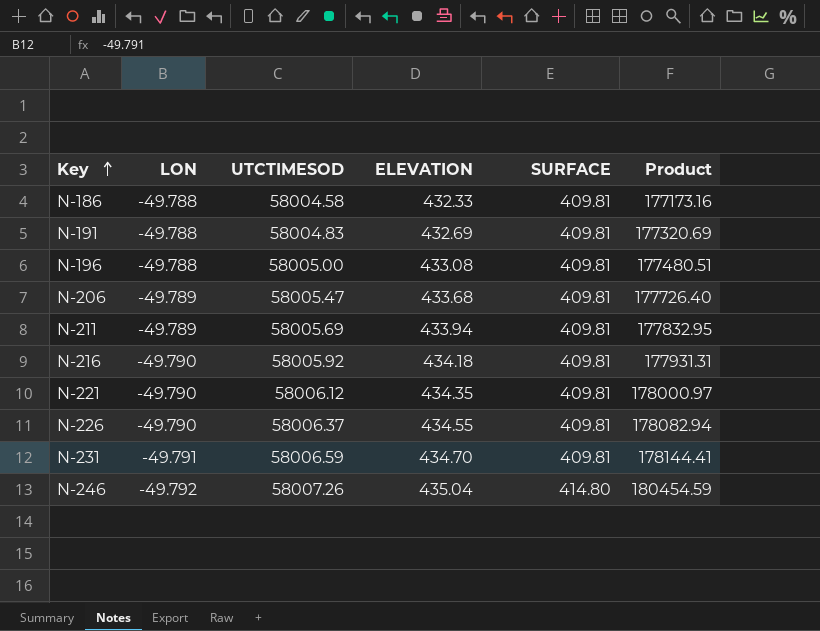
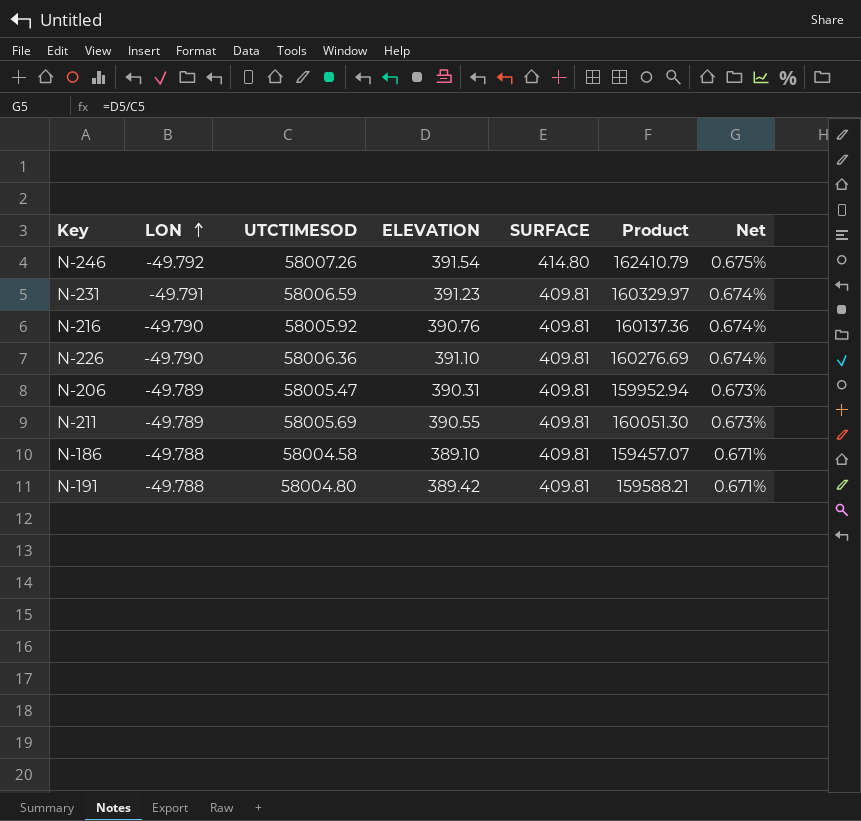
row order: Key ascending -> LON ascending
column Net | formula: none -> [ELEVATION] / [UTCTIMESOD]
row N-196: -49.788 | 58005.00 | 433.08 | 409.81 | 177480.51 -> none
row N-221: -49.790 | 58006.12 | 434.35 | 409.81 | 178000.97 -> none
N-246 | ELEVATION: 435.04 -> 391.54
N-246 | Product: 180454.59 -> 162410.79
N-231 | ELEVATION: 434.70 -> 391.23
N-231 | Product: 178144.41 -> 160329.97
N-216 | ELEVATION: 434.18 -> 390.76
N-216 | Product: 177931.31 -> 160137.36
N-226 | UTCTIMESOD: 58006.37 -> 58006.36
N-226 | ELEVATION: 434.55 -> 391.10
N-226 | Product: 178082.94 -> 160276.69
N-206 | ELEVATION: 433.68 -> 390.31
N-206 | Product: 177726.40 -> 159952.94
N-211 | ELEVATION: 433.94 -> 390.55
N-211 | Product: 177832.95 -> 160051.30
N-186 | ELEVATION: 432.33 -> 389.10
N-186 | Product: 177173.16 -> 159457.07
N-191 | UTCTIMESOD: 58004.83 -> 58004.80
N-191 | ELEVATION: 432.69 -> 389.42
N-191 | Product: 177320.69 -> 159588.21

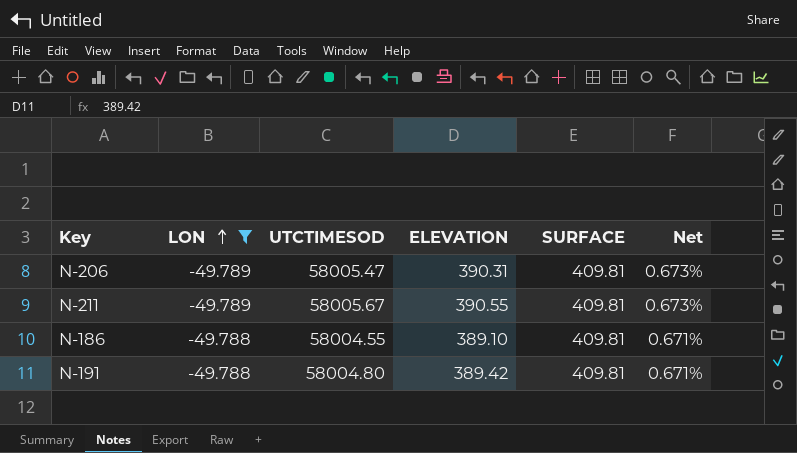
filter: none -> LON >= -49.789
column Product | formula: [ELEVATION] * [SURFACE] -> none
N-211 | UTCTIMESOD: 58005.69 -> 58005.67
N-186 | UTCTIMESOD: 58004.58 -> 58004.55

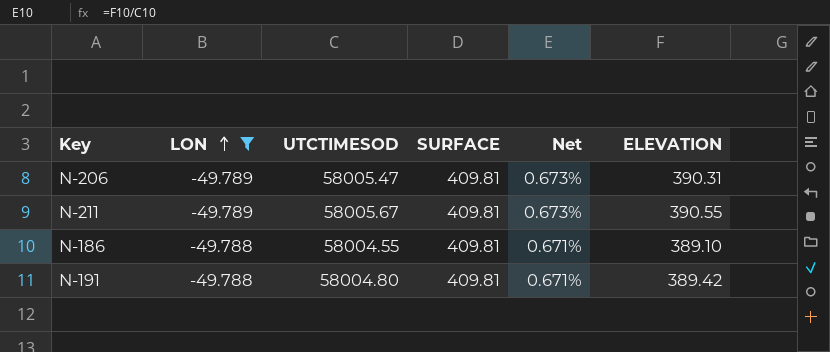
column ELEVATION | position: 4 -> 6

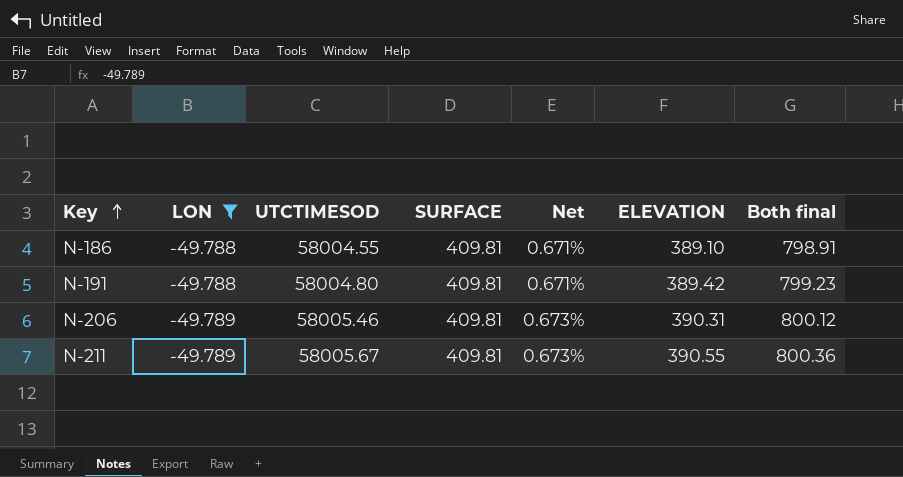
row order: LON ascending -> Key ascending
column Both final | formula: none -> [SURFACE] + [ELEVATION]
N-206 | UTCTIMESOD: 58005.47 -> 58005.46

